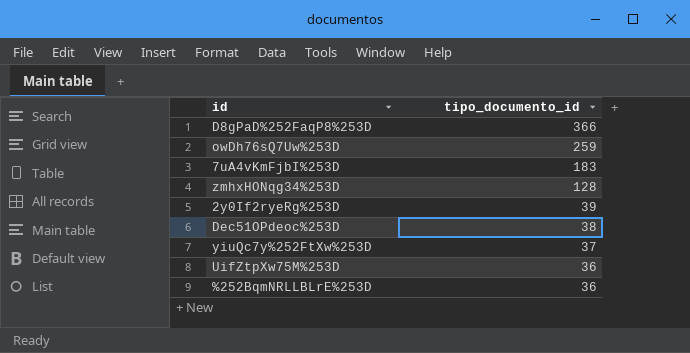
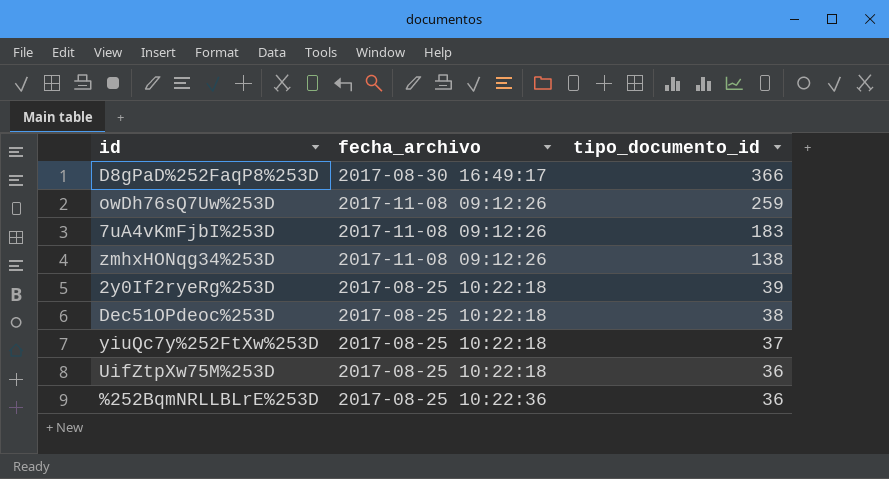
column fecha_archivo | position: none -> 2
zmhxHONqg34%253D | tipo_documento_id: 128 -> 138

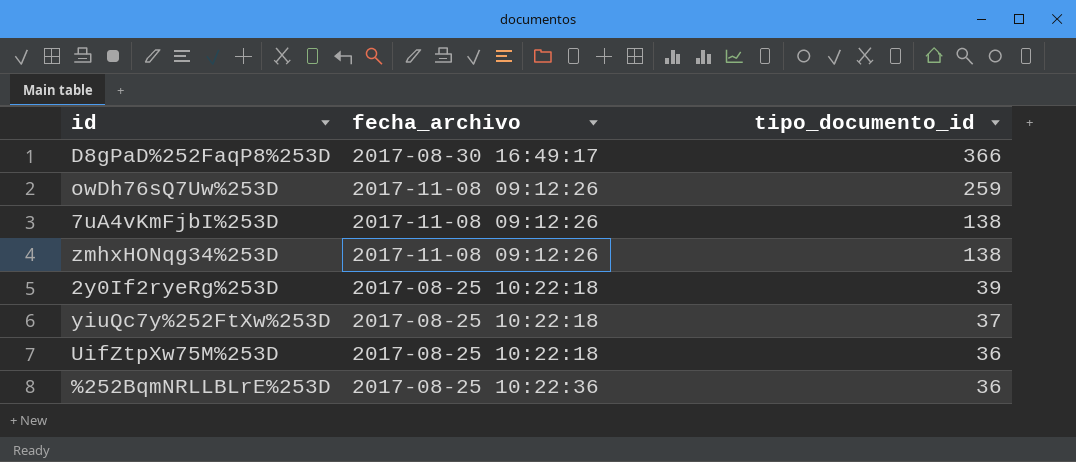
row Dec51OPdeoc%253D: 2017-08-25 10:22:18 | 38 -> none
7uA4vKmFjbI%253D | tipo_documento_id: 183 -> 138

